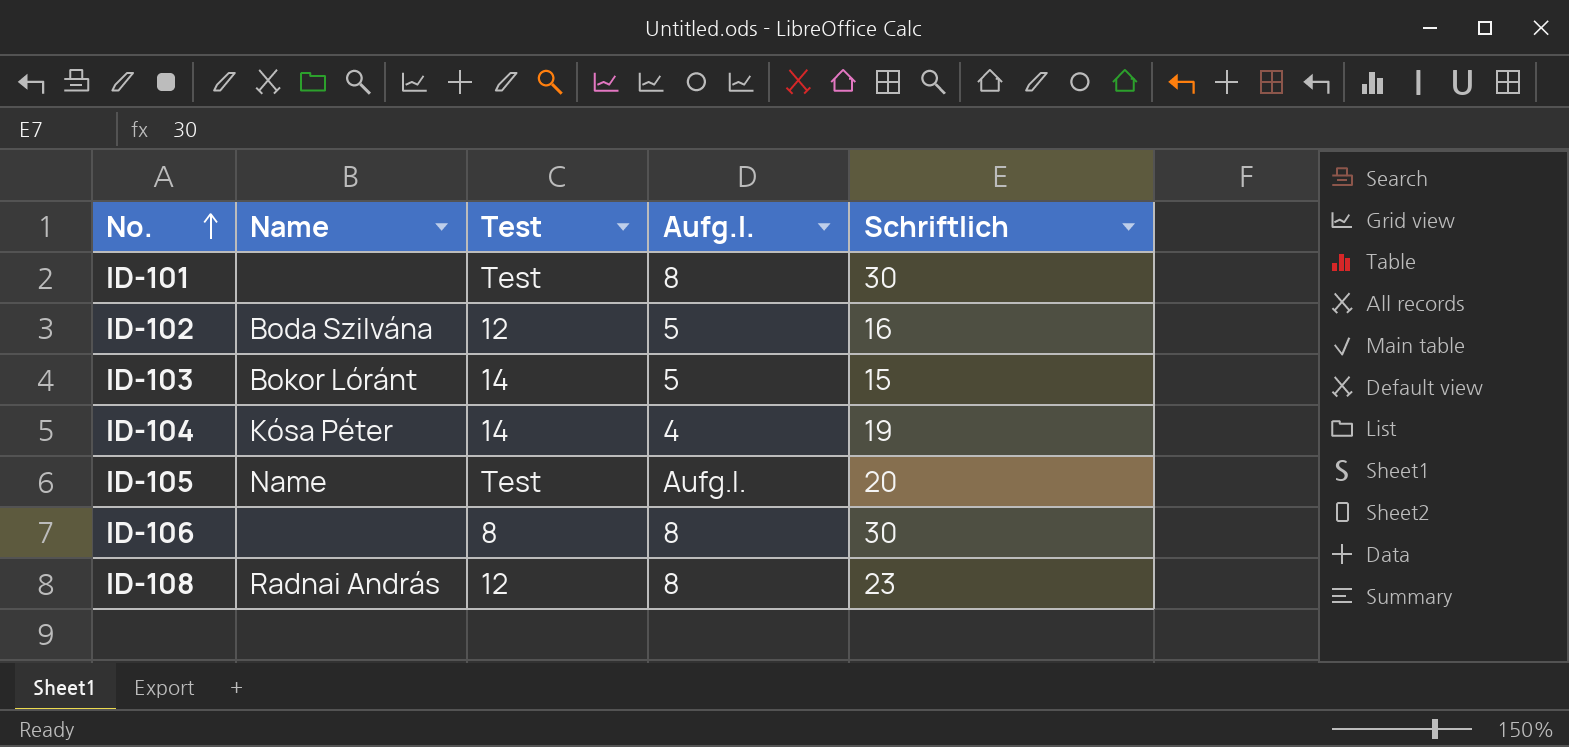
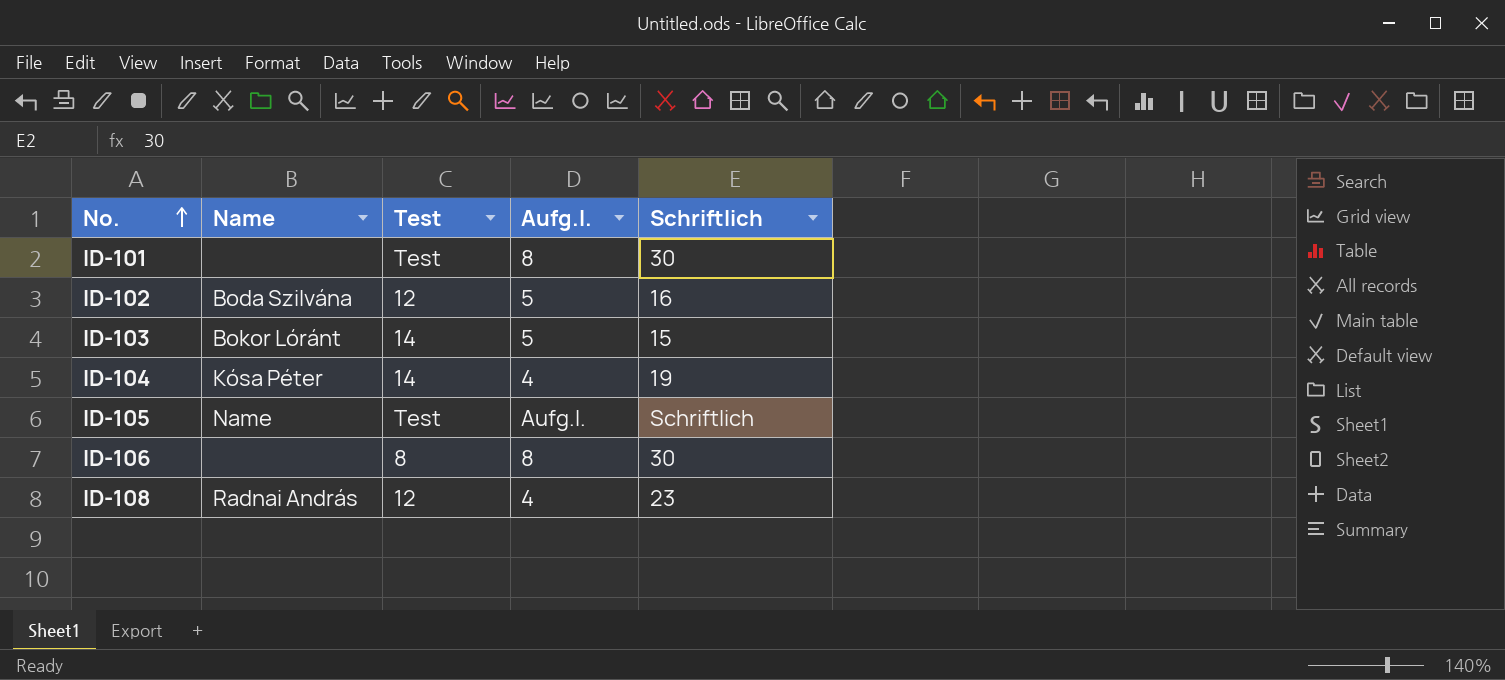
ID-105 | Schriftlich: 20 -> Schriftlich
ID-108 | Aufg.I.: 8 -> 4

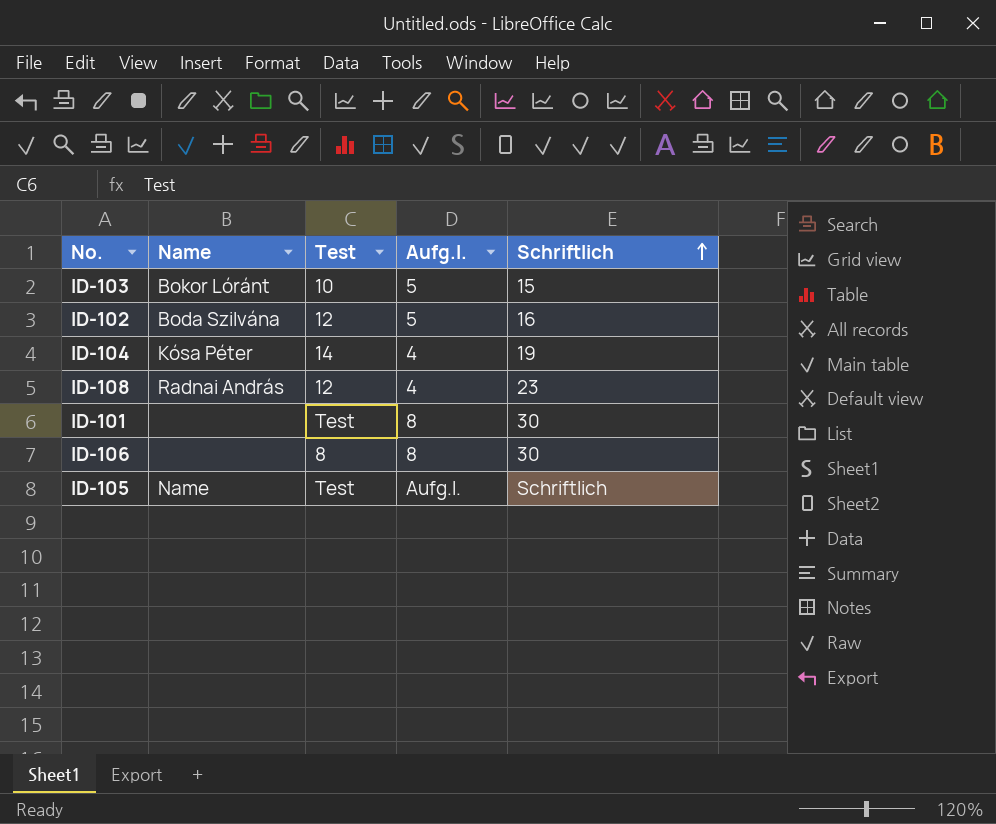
row order: No. ascending -> Schriftlich ascending
ID-103 | Test: 14 -> 10

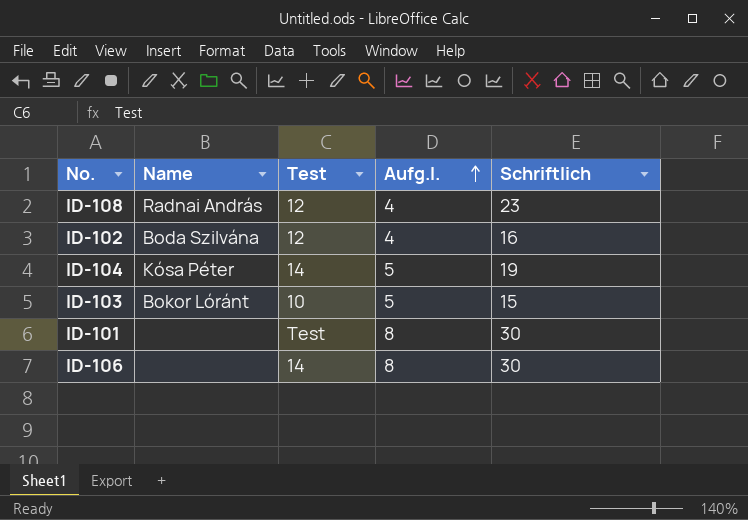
row order: Schriftlich ascending -> Aufg.I. ascending
row ID-105: Name | Test | Aufg.I. | Schriftlich -> none
ID-102 | Aufg.I.: 5 -> 4
ID-104 | Aufg.I.: 4 -> 5
ID-106 | Test: 8 -> 14

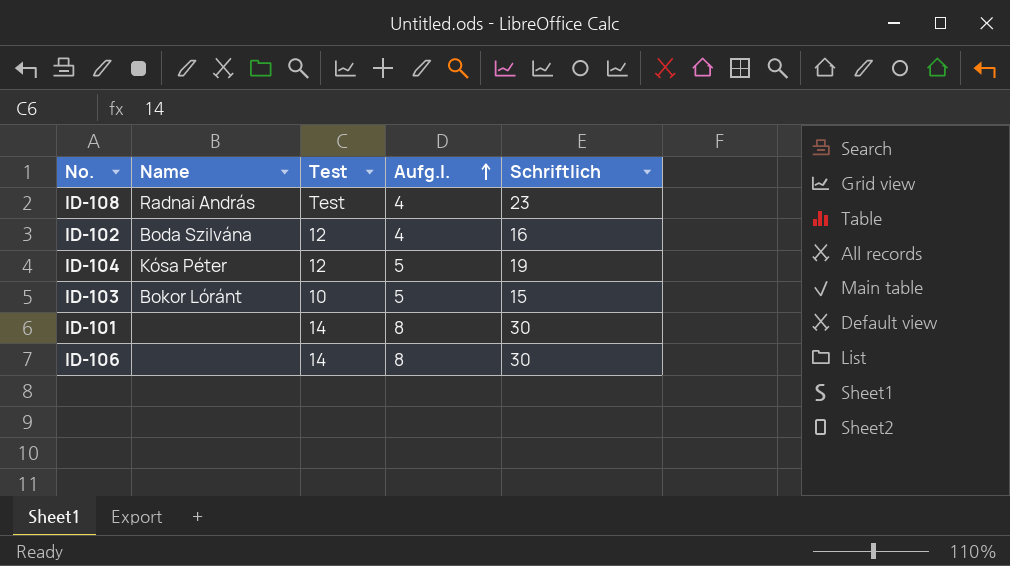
ID-108 | Test: 12 -> Test
ID-104 | Test: 14 -> 12
ID-101 | Test: Test -> 14

